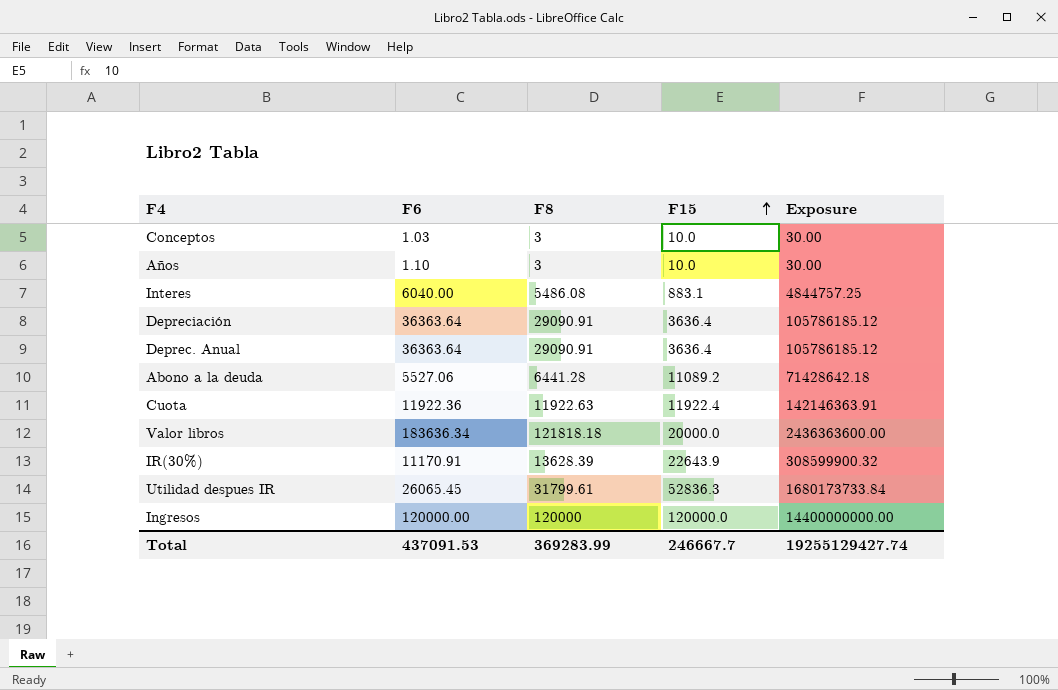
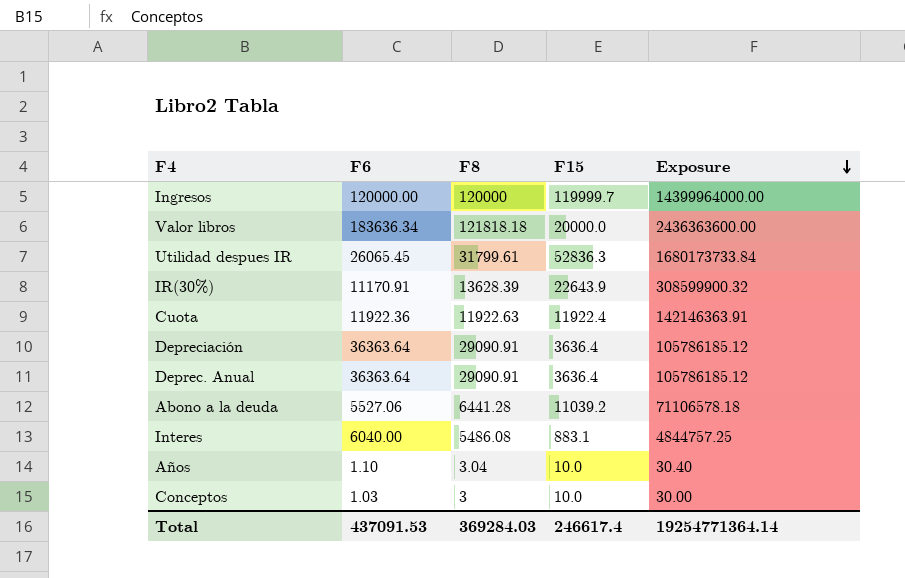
row order: F15 ascending -> Exposure descending
Ingresos | F15: 120000.0 -> 119999.7
Ingresos | Exposure: 14400000000.00 -> 14399964000.00
Abono a la deuda | F15: 11089.2 -> 11039.2
Abono a la deuda | Exposure: 71428642.18 -> 71106578.18
Años | F8: 3 -> 3.04
Años | Exposure: 30.00 -> 30.40
Total | F8: 369283.99 -> 369284.03
Total | F15: 246667.7 -> 246617.4
Total | Exposure: 19255129427.74 -> 19254771364.14

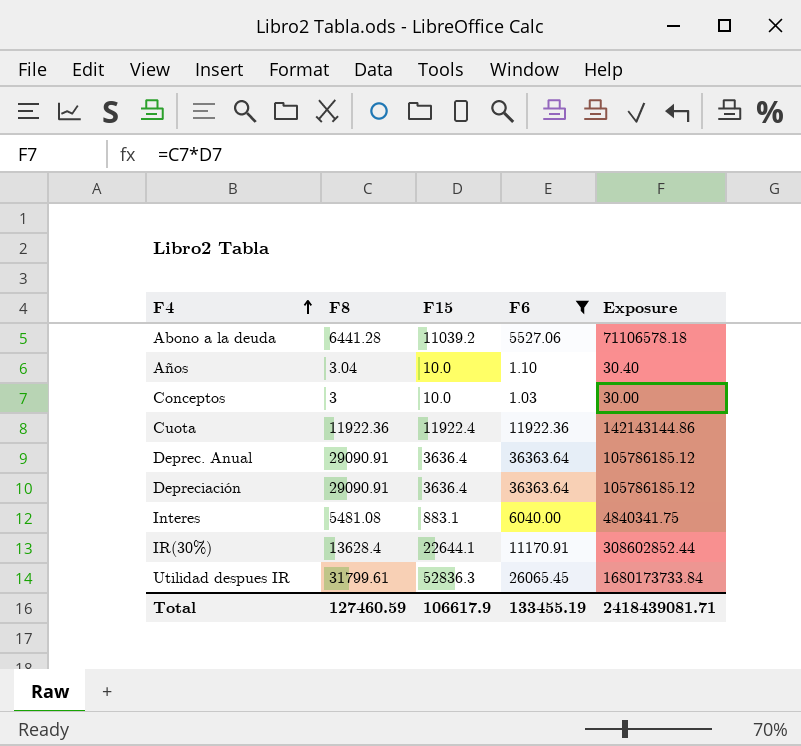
filter: none -> F6 <= 36363.64
row order: Exposure descending -> F4 ascending
column F6 | position: 2 -> 4
Cuota | F8: 11922.63 -> 11922.36
Cuota | Exposure: 142146363.91 -> 142143144.86
Interes | F8: 5486.08 -> 5481.08
Interes | Exposure: 4844757.25 -> 4840341.75
IR(30%) | F8: 13628.39 -> 13628.4
IR(30%) | F15: 22643.9 -> 22644.1
IR(30%) | Exposure: 308599900.32 -> 308602852.44
Total | F8: 369284.03 -> 127460.59
Total | F15: 246617.4 -> 106617.9
Total | F6: 437091.53 -> 133455.19
Total | Exposure: 19254771364.14 -> 2418439081.71

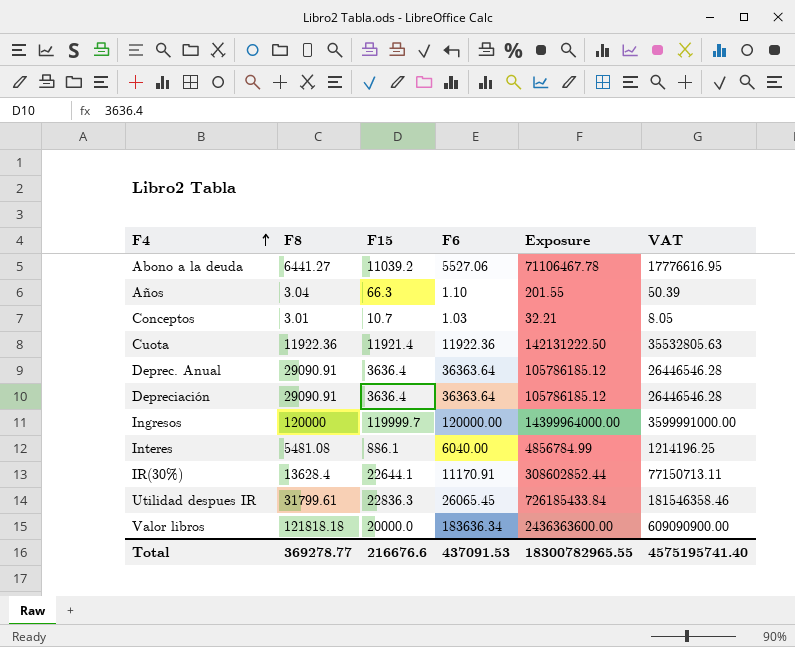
filter: F6 <= 36363.64 -> none
column VAT | formula: none -> [Exposure] * 0.25
Abono a la deuda | F8: 6441.28 -> 6441.27
Abono a la deuda | Exposure: 71106578.18 -> 71106467.78
Años | F15: 10.0 -> 66.3
Años | Exposure: 30.40 -> 201.55
Conceptos | F8: 3 -> 3.01
Conceptos | F15: 10.0 -> 10.7
Conceptos | Exposure: 30.00 -> 32.21
Cuota | F15: 11922.4 -> 11921.4
Cuota | Exposure: 142143144.86 -> 142131222.50
Interes | F15: 883.1 -> 886.1
Interes | Exposure: 4840341.75 -> 4856784.99
Utilidad despues IR | F15: 52836.3 -> 22836.3
Utilidad despues IR | Exposure: 1680173733.84 -> 726185433.84
Total | F8: 127460.59 -> 369278.77
Total | F15: 106617.9 -> 216676.6
Total | F6: 133455.19 -> 437091.53
Total | Exposure: 2418439081.71 -> 18300782965.55

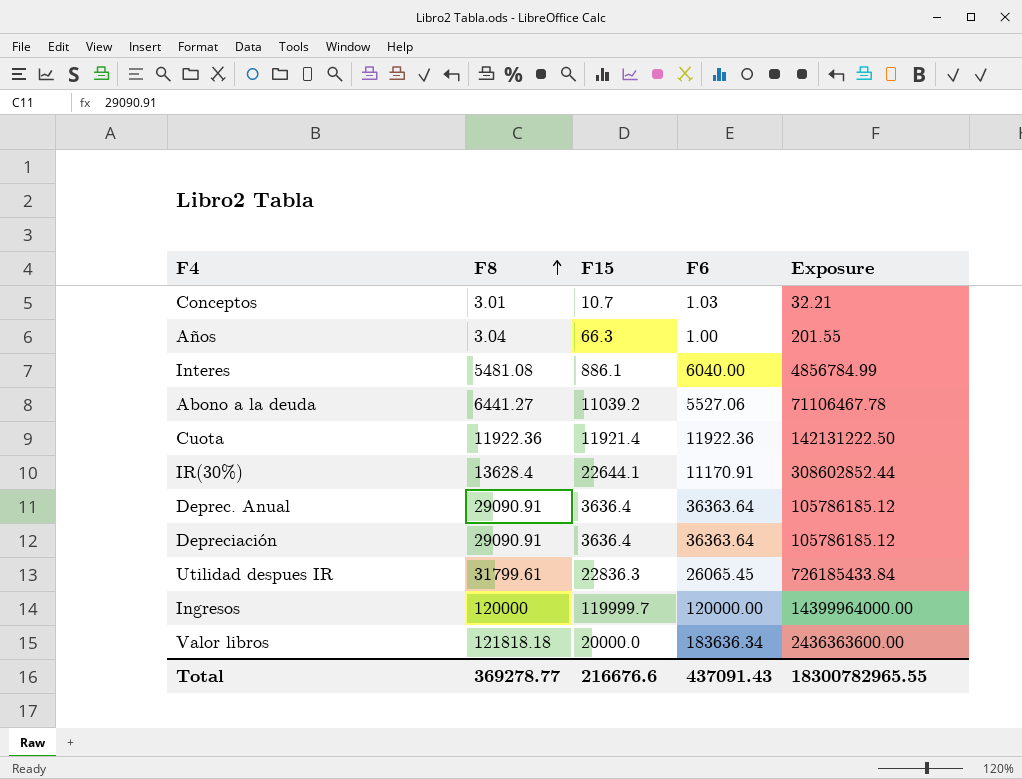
row order: F4 ascending -> F8 ascending
column VAT | formula: [Exposure] * 0.25 -> none
Años | F6: 1.10 -> 1.00
Total | F6: 437091.53 -> 437091.43

